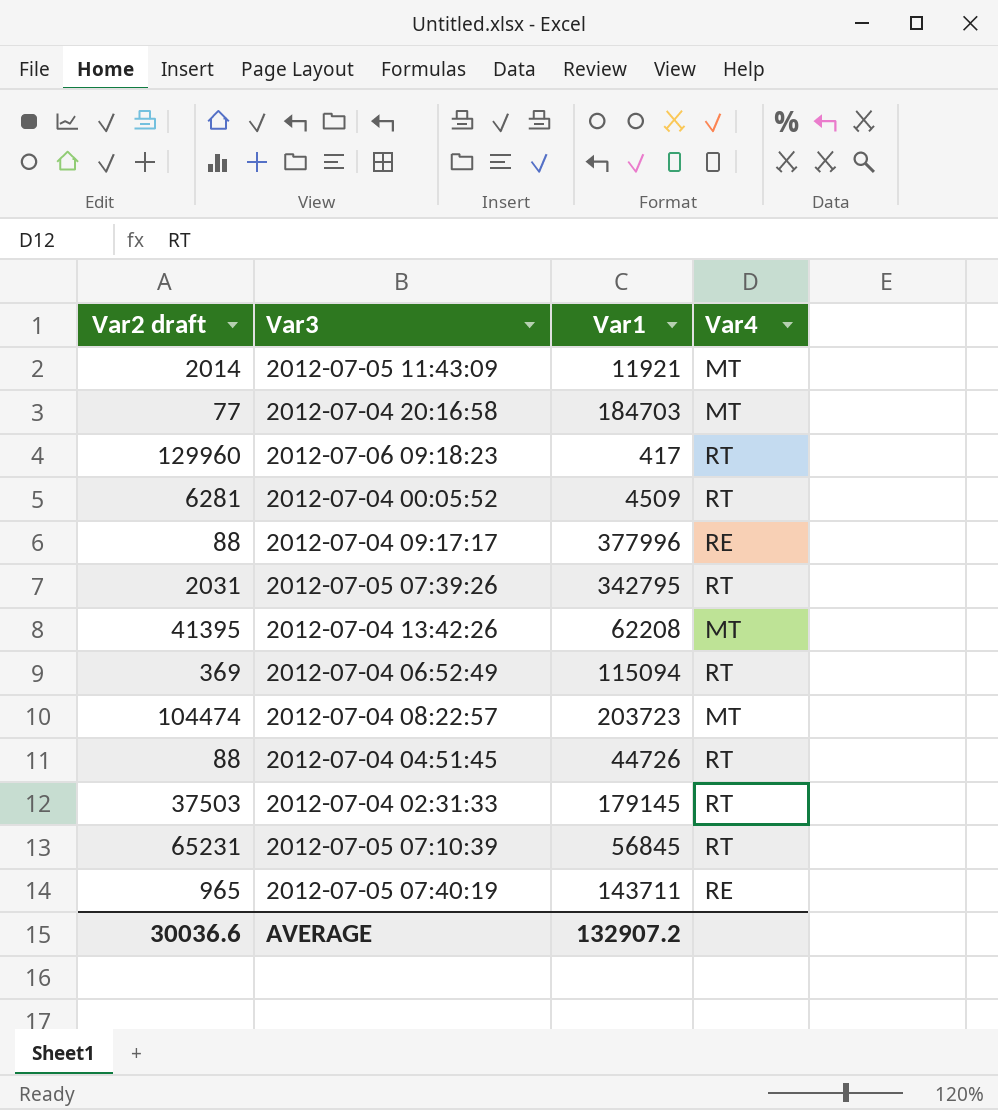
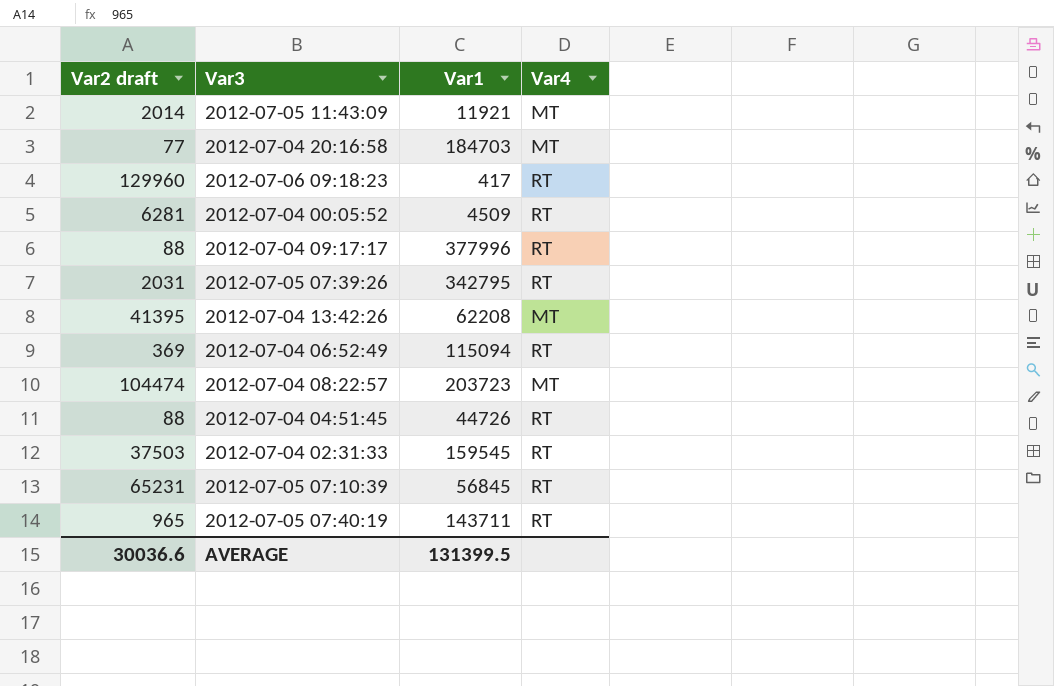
2012-07-04 09:17:17 | Var4: RE -> RT
2012-07-04 02:31:33 | Var1: 179145 -> 159545
2012-07-05 07:40:19 | Var4: RE -> RT
AVERAGE | Var1: 132907.2 -> 131399.5

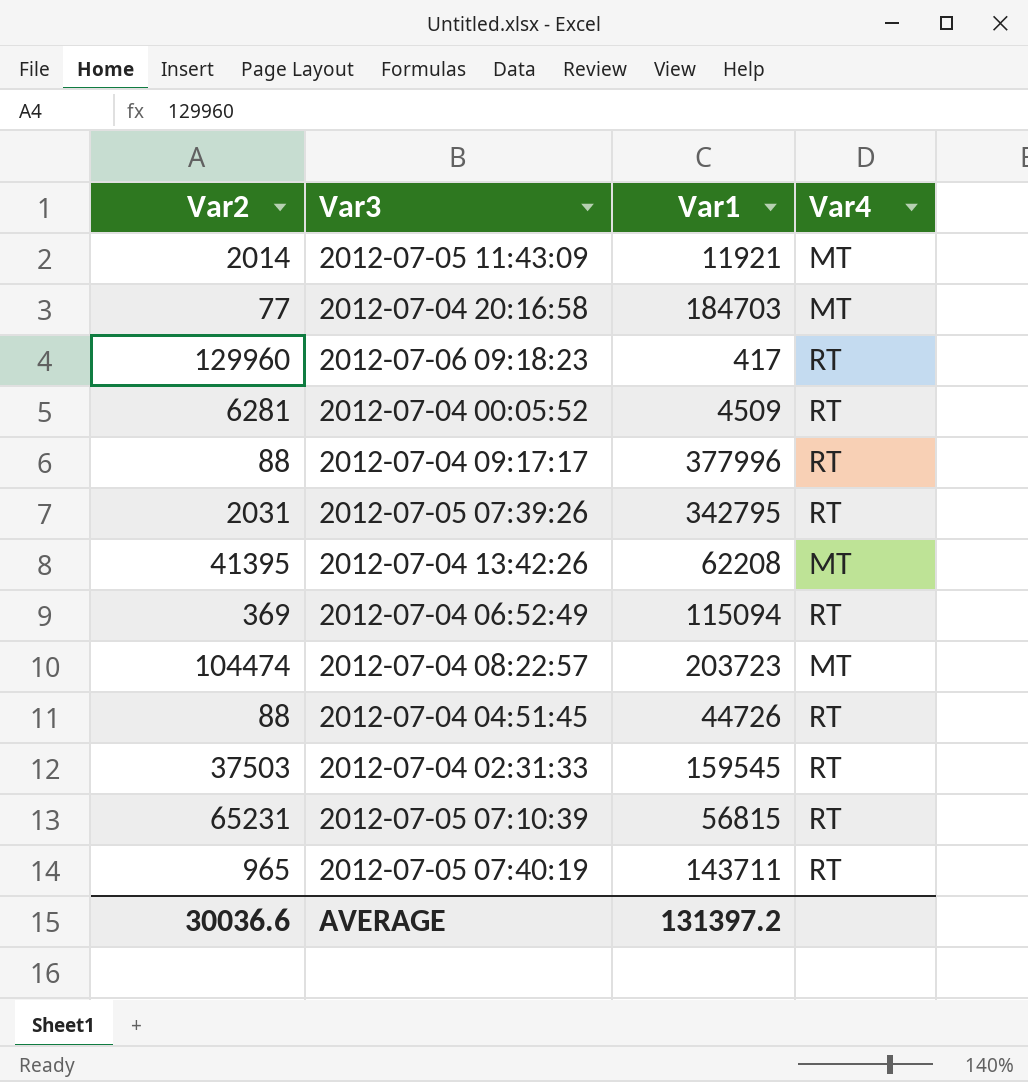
column name: Var2 draft -> Var2
2012-07-05 07:10:39 | Var1: 56845 -> 56815
AVERAGE | Var1: 131399.5 -> 131397.2

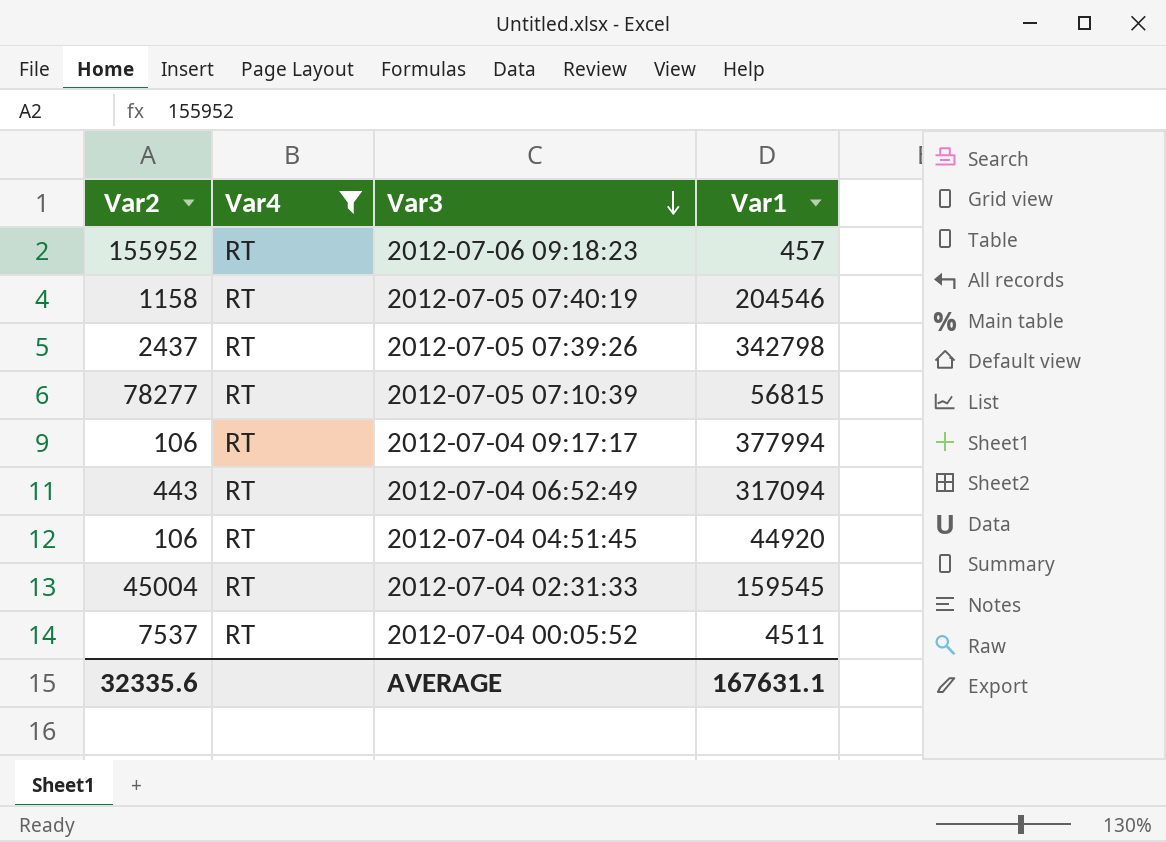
filter: none -> Var4 = RT
row order: none -> Var3 descending
column Var4 | position: 4 -> 2
2012-07-06 09:18:23 | Var2: 129960 -> 155952
2012-07-06 09:18:23 | Var1: 417 -> 457
2012-07-05 07:40:19 | Var2: 965 -> 1158
2012-07-05 07:40:19 | Var1: 143711 -> 204546
2012-07-05 07:39:26 | Var2: 2031 -> 2437
2012-07-05 07:39:26 | Var1: 342795 -> 342798
2012-07-05 07:10:39 | Var2: 65231 -> 78277
2012-07-04 09:17:17 | Var2: 88 -> 106
2012-07-04 09:17:17 | Var1: 377996 -> 377994
2012-07-04 06:52:49 | Var2: 369 -> 443
2012-07-04 06:52:49 | Var1: 115094 -> 317094
2012-07-04 04:51:45 | Var2: 88 -> 106
2012-07-04 04:51:45 | Var1: 44726 -> 44920
2012-07-04 02:31:33 | Var2: 37503 -> 45004
2012-07-04 00:05:52 | Var2: 6281 -> 7537
2012-07-04 00:05:52 | Var1: 4509 -> 4511
AVERAGE | Var2: 30036.6 -> 32335.6
AVERAGE | Var1: 131397.2 -> 167631.1

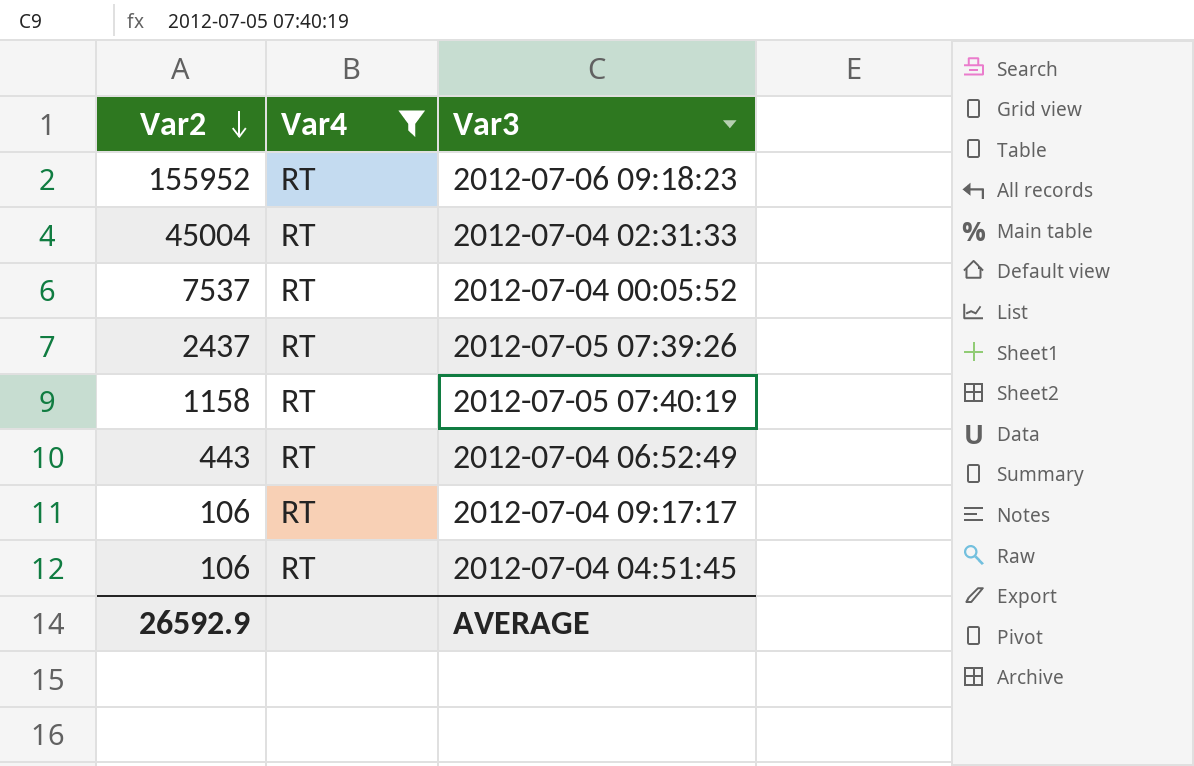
row order: Var3 descending -> Var2 descending
column Var1 | position: 4 -> none
row 2012-07-05 07:10:39: 78277 | RT | 56815 -> none
AVERAGE | Var2: 32335.6 -> 26592.9

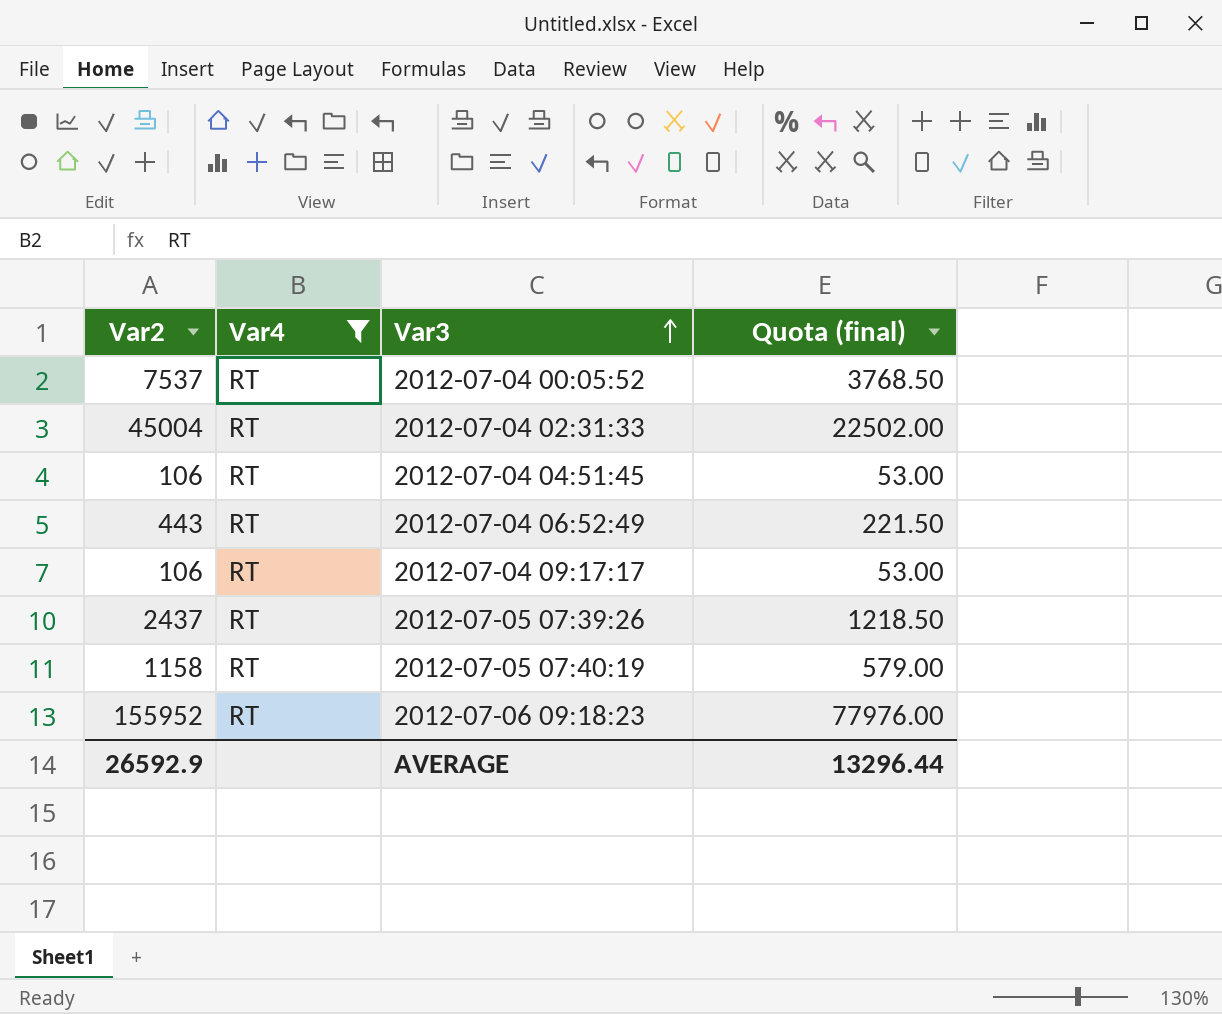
row order: Var2 descending -> Var3 ascending
column Quota (final) | formula: none -> [Var2] * 0.5

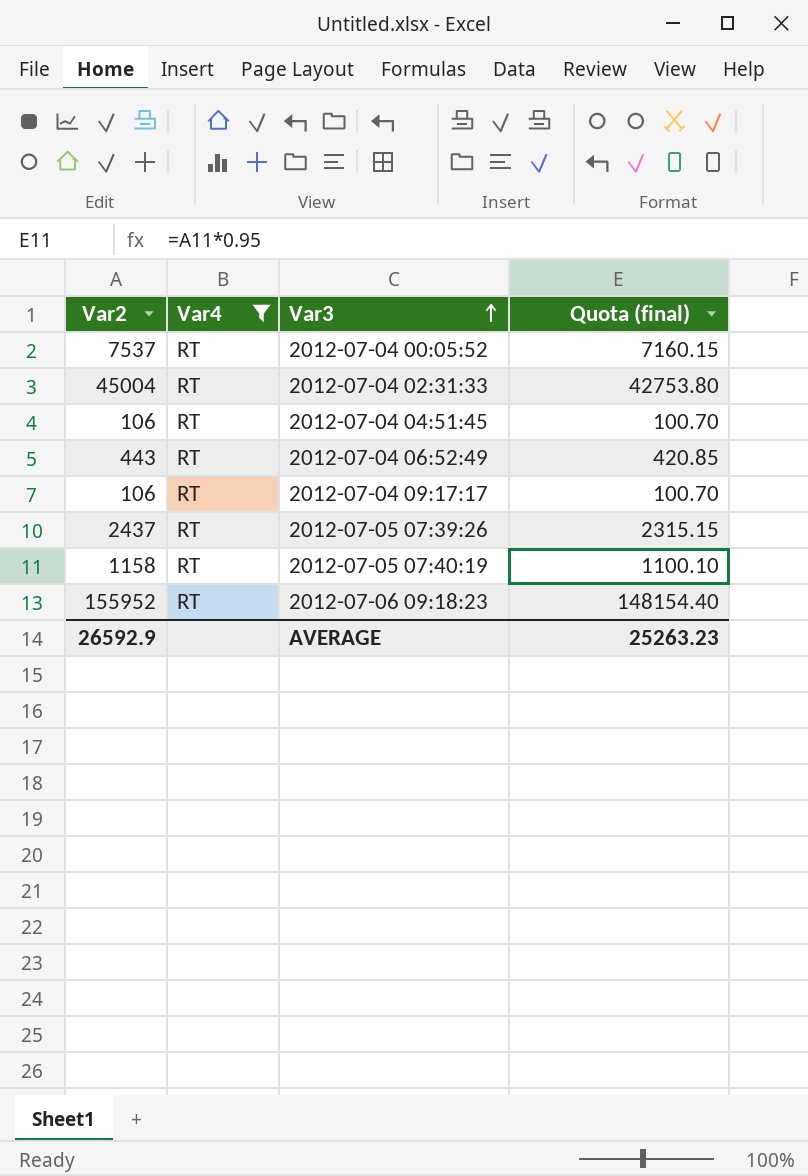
column Quota (final) | formula: [Var2] * 0.5 -> [Var2] * 0.95
AVERAGE | Quota (final): 13296.44 -> 25263.23

